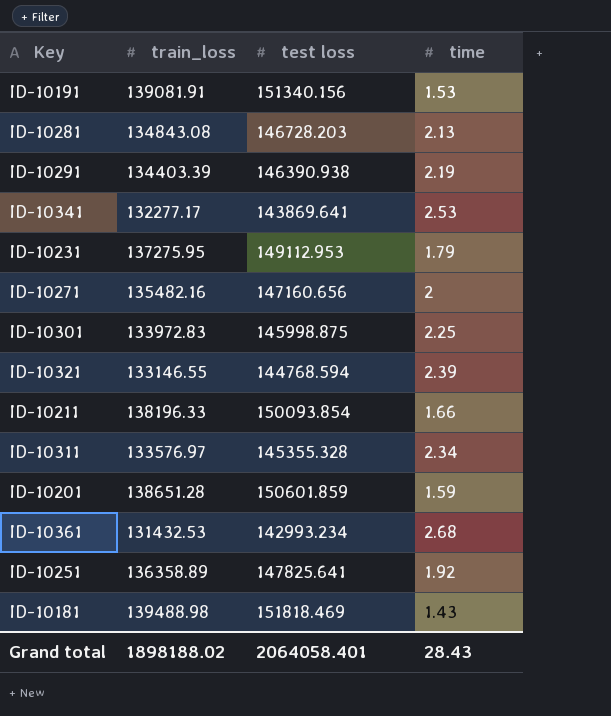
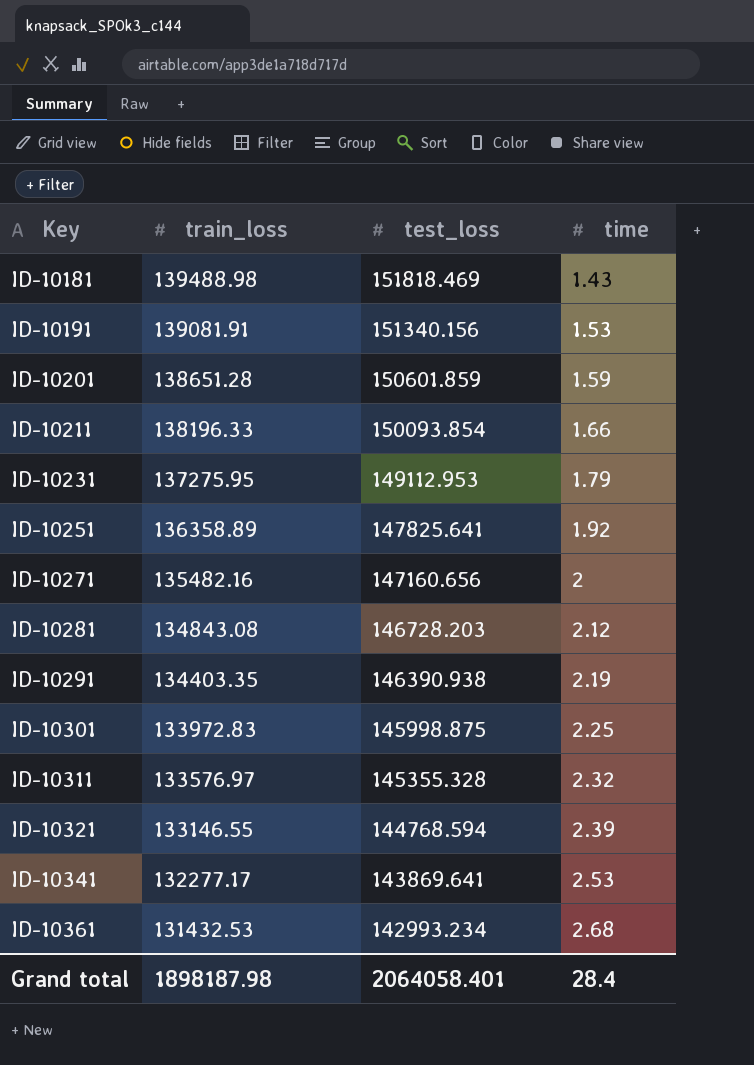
row order: none -> Key ascending
column name: test loss -> test_loss
ID-10281 | time: 2.13 -> 2.12
ID-10291 | train_loss: 134403.39 -> 134403.35
ID-10311 | time: 2.34 -> 2.32
Grand total | train_loss: 1898188.02 -> 1898187.98
Grand total | time: 28.43 -> 28.4

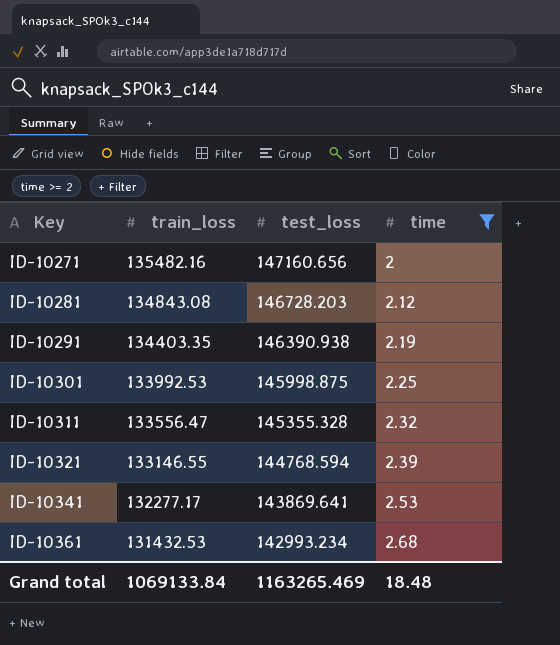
filter: none -> time >= 2
ID-10301 | train_loss: 133972.83 -> 133992.53
ID-10311 | train_loss: 133576.97 -> 133556.47
Grand total | train_loss: 1898187.98 -> 1069133.84
Grand total | test_loss: 2064058.401 -> 1163265.469
Grand total | time: 28.4 -> 18.48

